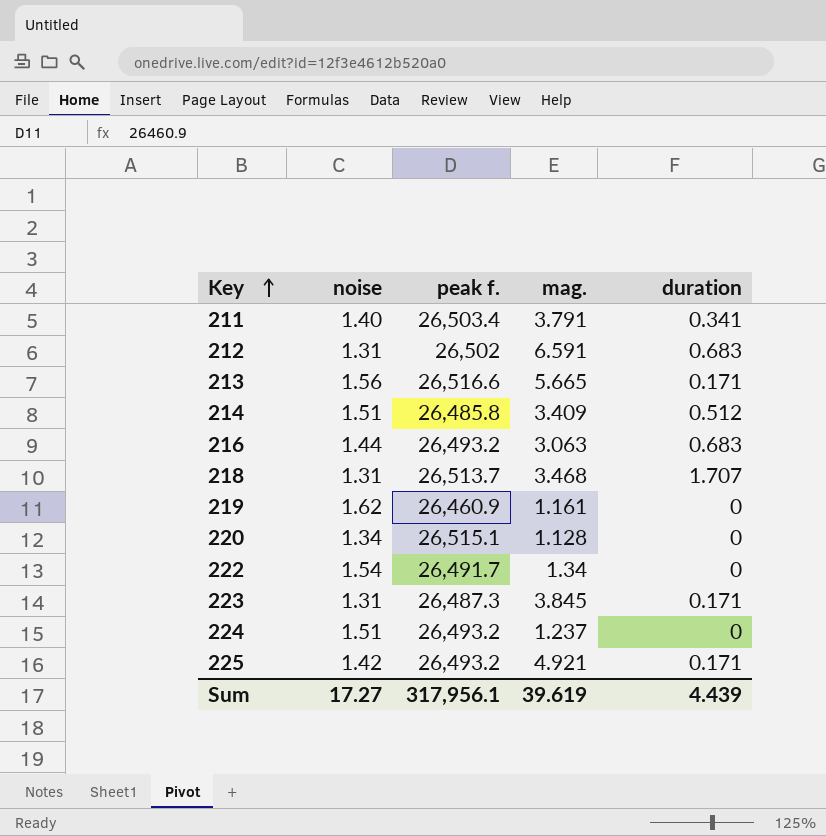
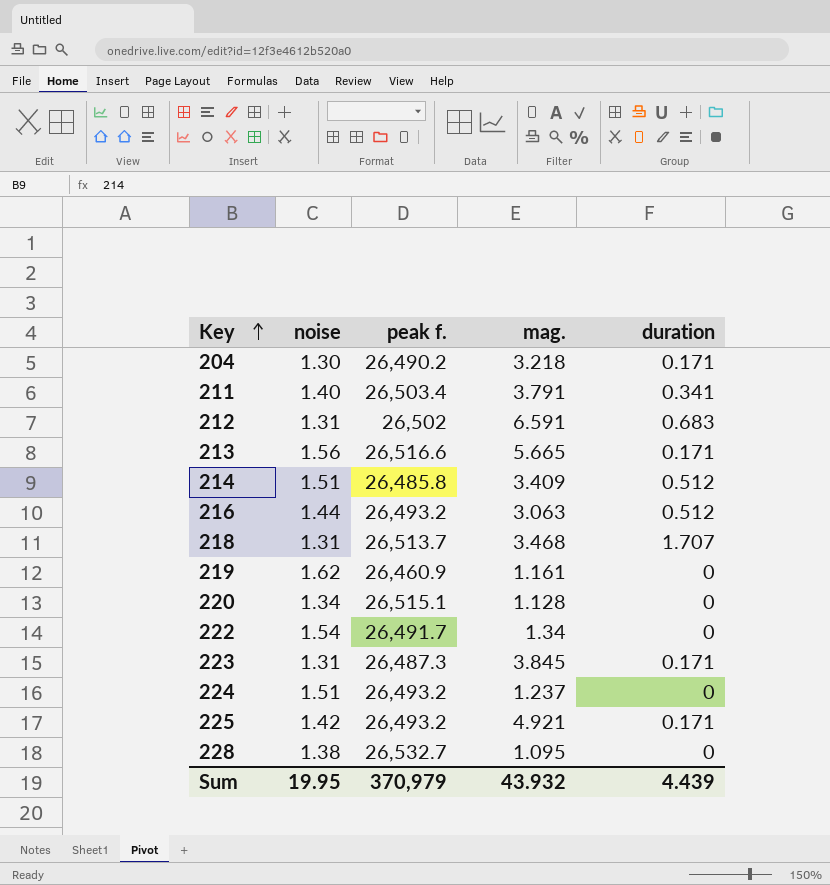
row 204: none -> 1.30 | 26,490.2 | 3.218 | 0.171
216 | duration: 0.683 -> 0.512
row 228: none -> 1.38 | 26,532.7 | 1.095 | 0
Sum | noise: 17.27 -> 19.95
Sum | peak f.: 317,956.1 -> 370,979
Sum | mag.: 39.619 -> 43.932

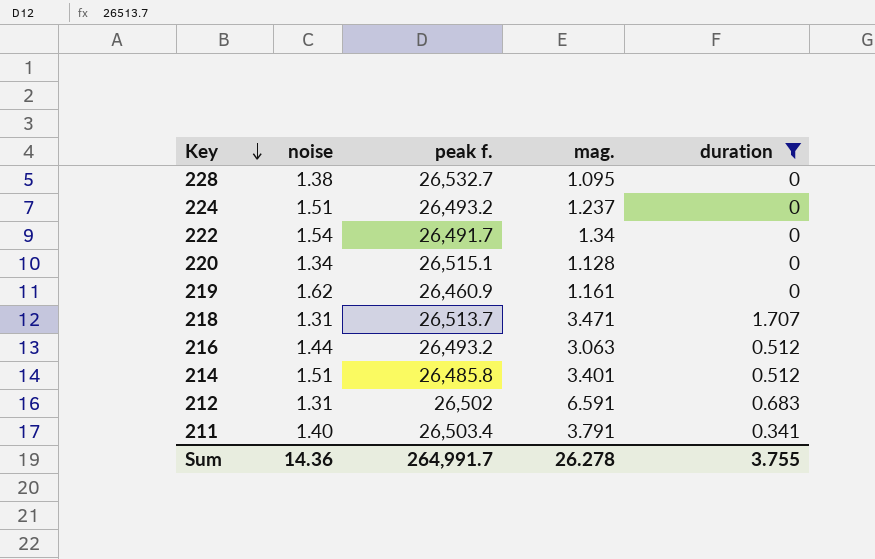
filter: none -> duration != 0.171
row order: Key ascending -> Key descending
218 | mag.: 3.468 -> 3.471
214 | mag.: 3.409 -> 3.401
Sum | noise: 19.95 -> 14.36
Sum | peak f.: 370,979 -> 264,991.7
Sum | mag.: 43.932 -> 26.278
Sum | duration: 4.439 -> 3.755

